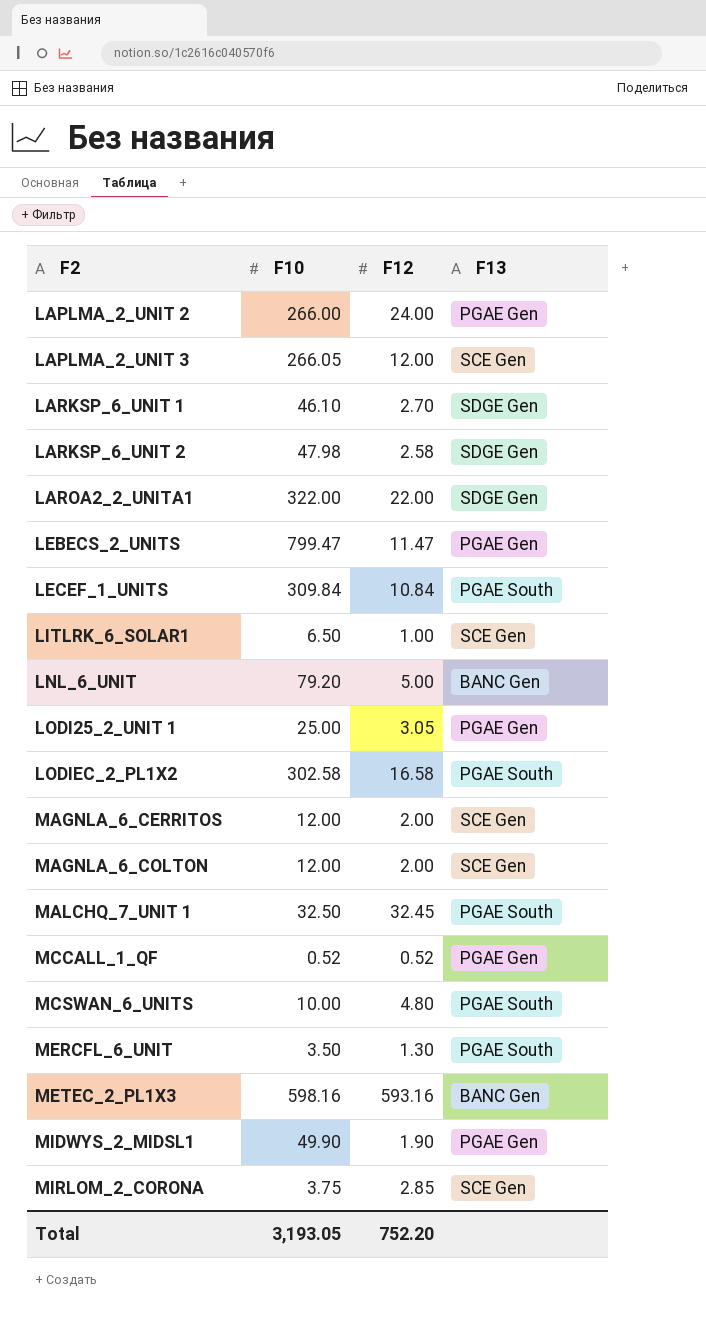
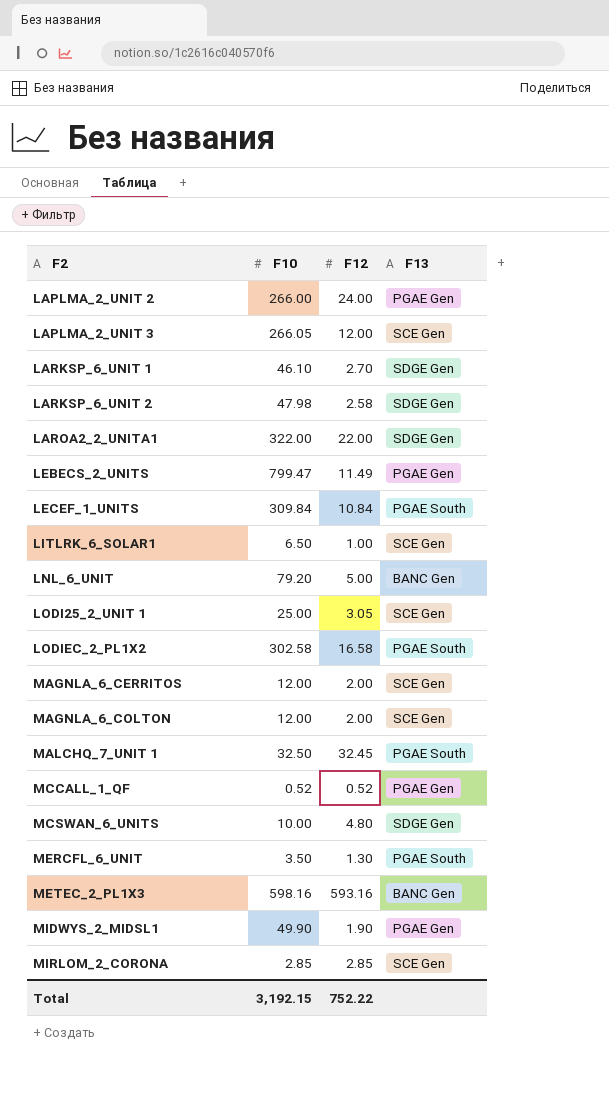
LEBECS_2_UNITS | F12: 11.47 -> 11.49
LODI25_2_UNIT 1 | F13: PGAE Gen -> SCE Gen
MCSWAN_6_UNITS | F13: PGAE South -> SDGE Gen
MIRLOM_2_CORONA | F10: 3.75 -> 2.85
Total | F10: 3,193.05 -> 3,192.15
Total | F12: 752.20 -> 752.22

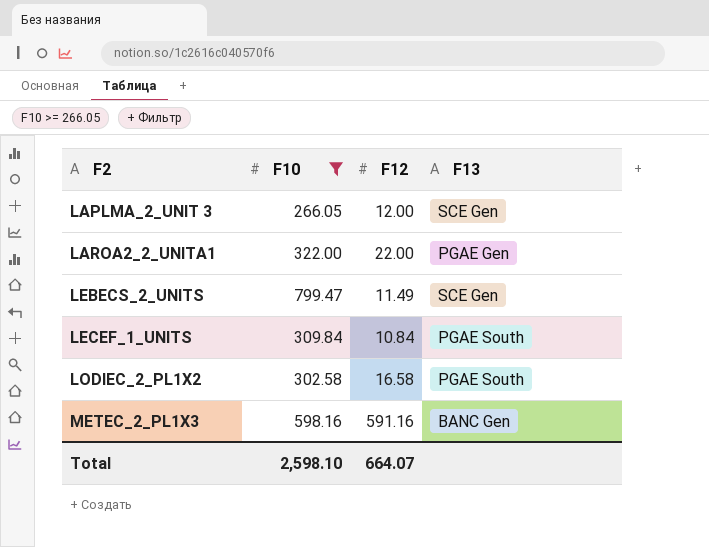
filter: none -> F10 >= 266.05
LAROA2_2_UNITA1 | F13: SDGE Gen -> PGAE Gen
LEBECS_2_UNITS | F13: PGAE Gen -> SCE Gen
METEC_2_PL1X3 | F12: 593.16 -> 591.16
Total | F10: 3,192.15 -> 2,598.10
Total | F12: 752.22 -> 664.07

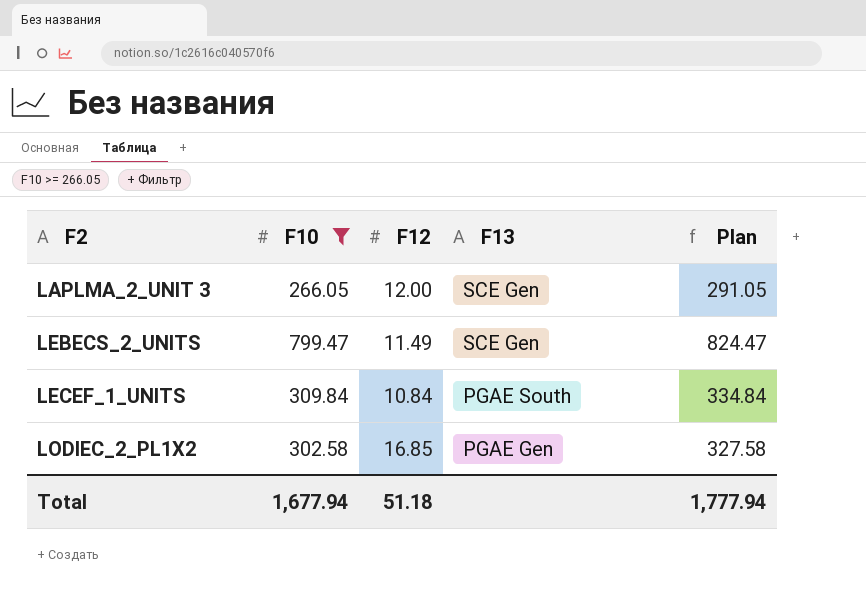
column Plan | formula: none -> [F10] + 25
row LAROA2_2_UNITA1: 322.00 | 22.00 | PGAE Gen -> none
row METEC_2_PL1X3: 598.16 | 591.16 | BANC Gen -> none
LODIEC_2_PL1X2 | F12: 16.58 -> 16.85
LODIEC_2_PL1X2 | F13: PGAE South -> PGAE Gen
Total | F10: 2,598.10 -> 1,677.94
Total | F12: 664.07 -> 51.18

